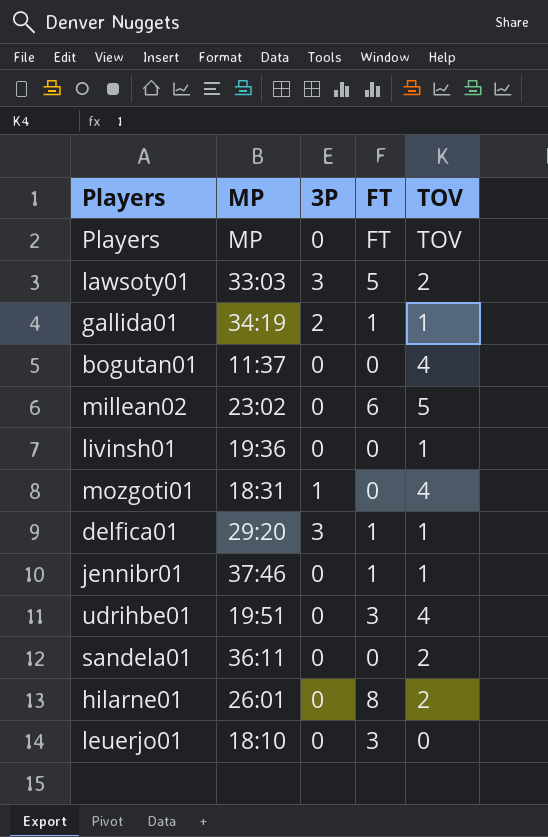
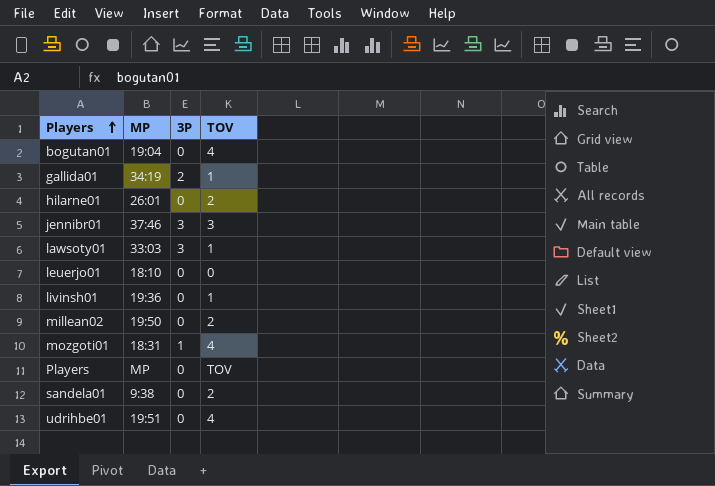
row order: none -> Players ascending
column FT | position: 4 -> none
row delfica01: 29:20 | 3 | 1 | 1 -> none
bogutan01 | MP: 11:37 -> 19:04
jennibr01 | 3P: 0 -> 3
jennibr01 | TOV: 1 -> 3
lawsoty01 | TOV: 2 -> 1
millean02 | MP: 23:02 -> 19:50
millean02 | TOV: 5 -> 2
sandela01 | MP: 36:11 -> 9:38

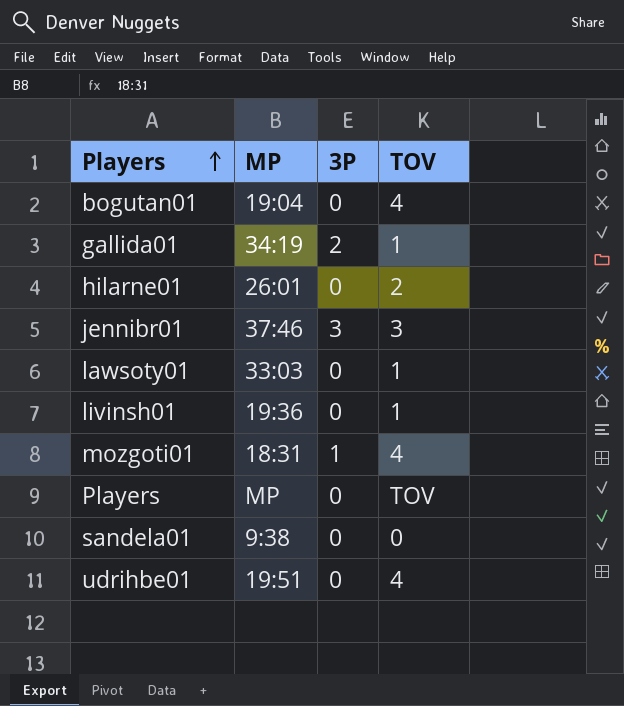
row leuerjo01: 18:10 | 0 | 0 -> none
row millean02: 19:50 | 0 | 2 -> none
lawsoty01 | 3P: 3 -> 0
sandela01 | TOV: 2 -> 0

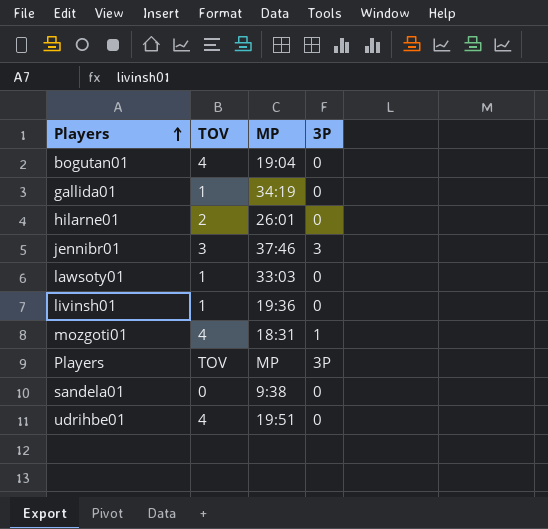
column TOV | position: 4 -> 2
gallida01 | 3P: 2 -> 0
Players | 3P: 0 -> 3P

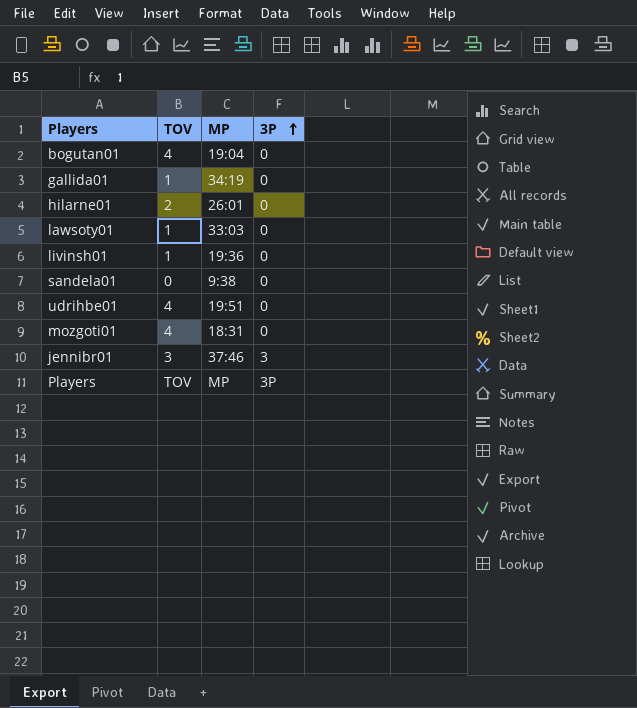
row order: Players ascending -> 3P ascending
mozgoti01 | 3P: 1 -> 0

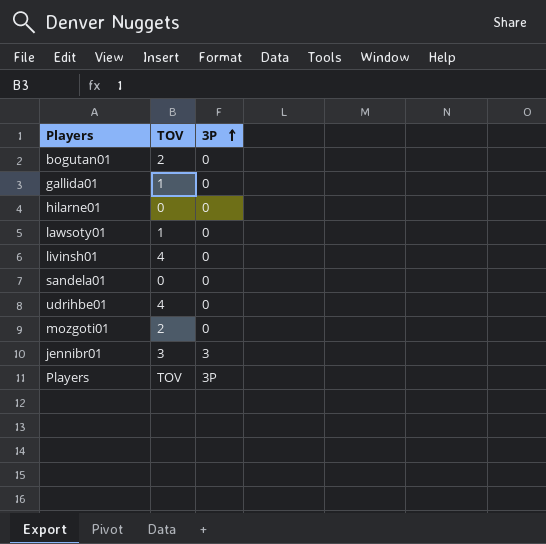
column MP | position: 3 -> none
bogutan01 | TOV: 4 -> 2
hilarne01 | TOV: 2 -> 0
livinsh01 | TOV: 1 -> 4
mozgoti01 | TOV: 4 -> 2

